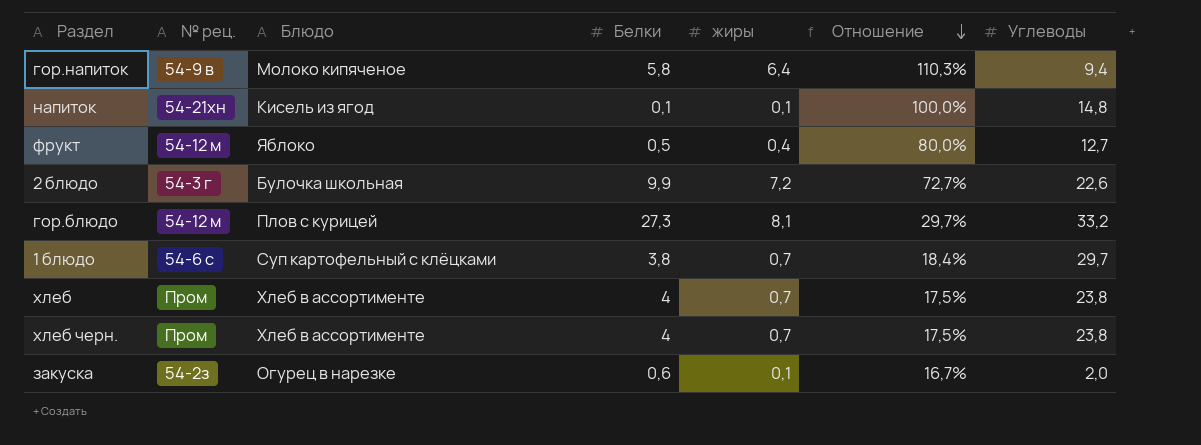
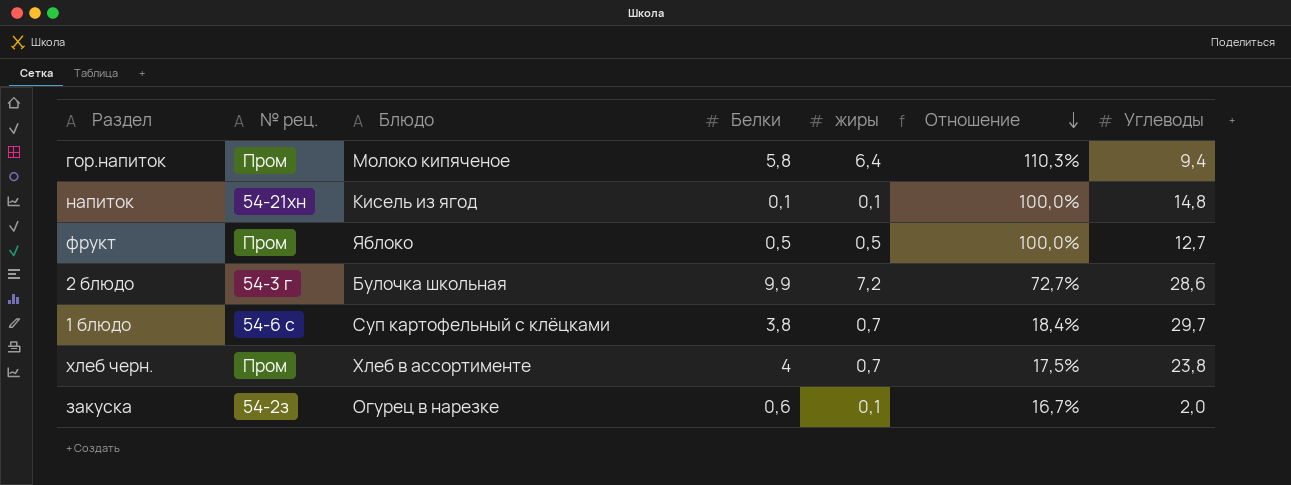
row гор.блюдо: 54-12 м | Плов с курицей | 27,3 | 8,1 | 29,7% | 33,2 -> none
row хлеб: Пром | Хлеб в ассортименте | 4 | 0,7 | 17,5% | 23,8 -> none
гор.напиток | № рец.: 54-9 в -> Пром
фрукт | № рец.: 54-12 м -> Пром
фрукт | жиры: 0,4 -> 0,5
фрукт | Отношение: 80,0% -> 100,0%
2 блюдо | Углеводы: 22,6 -> 28,6

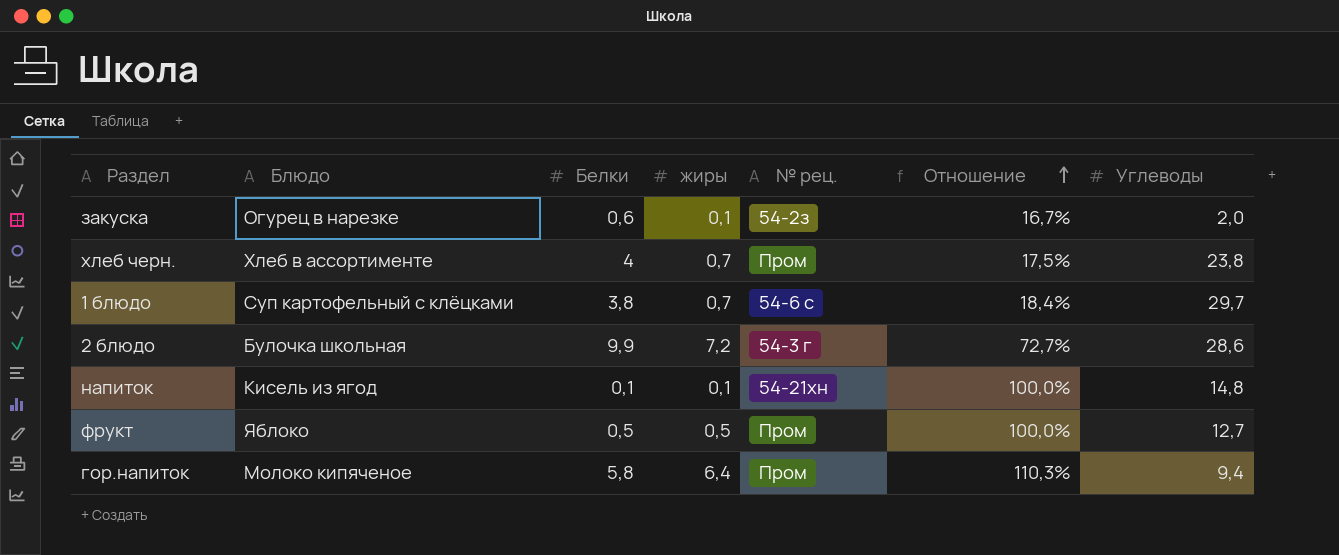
row order: Отношение descending -> Отношение ascending
column № рец. | position: 2 -> 5

